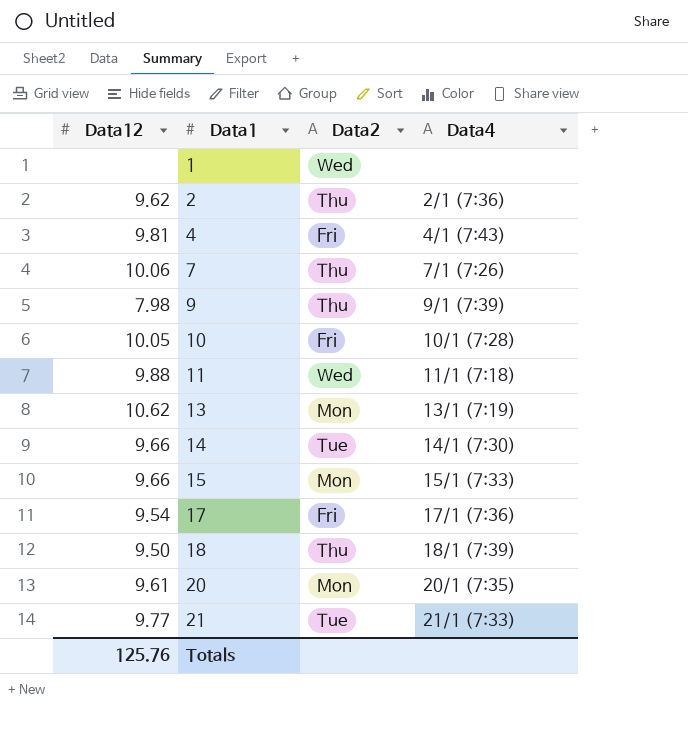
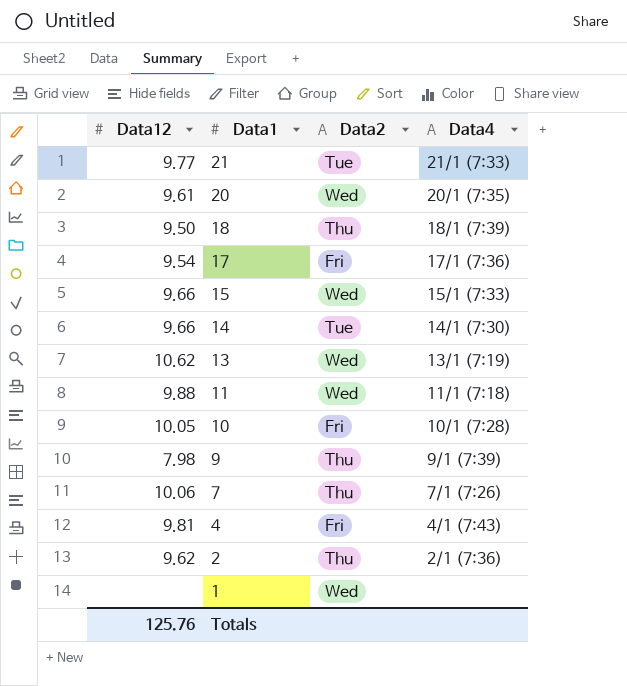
row order: Data1 ascending -> Data1 descending
20 | Data2: Mon -> Wed
15 | Data2: Mon -> Wed
13 | Data2: Mon -> Wed

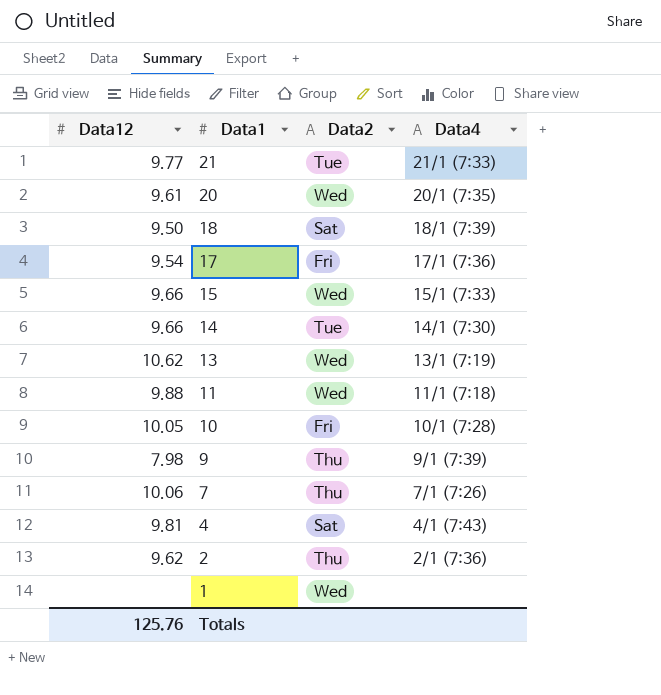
18 | Data2: Thu -> Sat
4 | Data2: Fri -> Sat

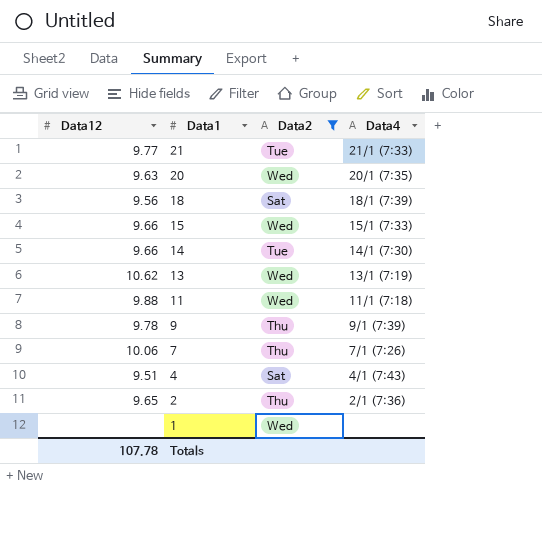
filter: none -> Data2 != Fri
20 | Data12: 9.61 -> 9.63
18 | Data12: 9.50 -> 9.56
9 | Data12: 7.98 -> 9.78
4 | Data12: 9.81 -> 9.51
2 | Data12: 9.62 -> 9.65
Totals | Data12: 125.76 -> 107.78

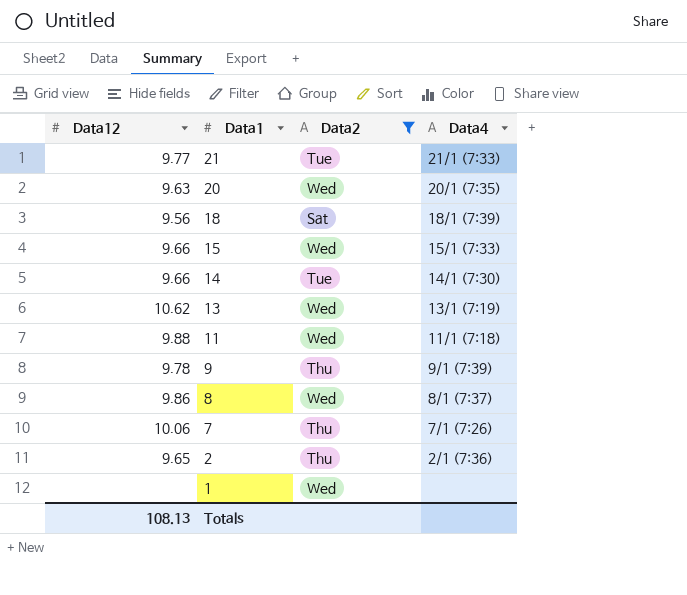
row 4: 9.51 | Sat | 4/1 (7:43) -> none
row 8: none -> 9.86 | Wed | 8/1 (7:37)
Totals | Data12: 107.78 -> 108.13

